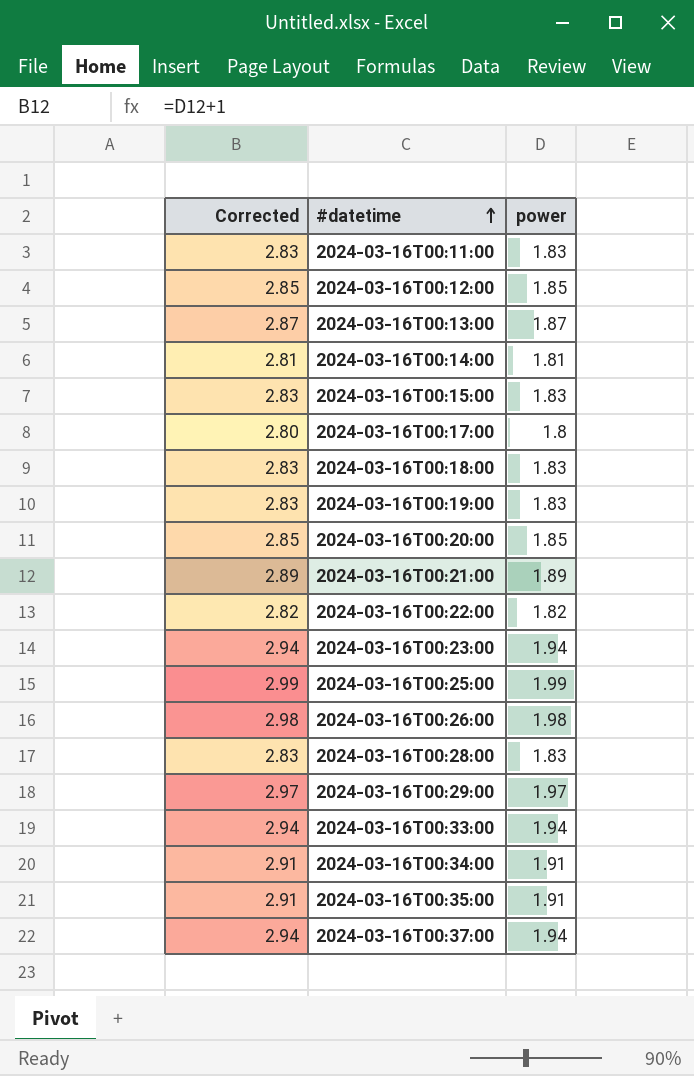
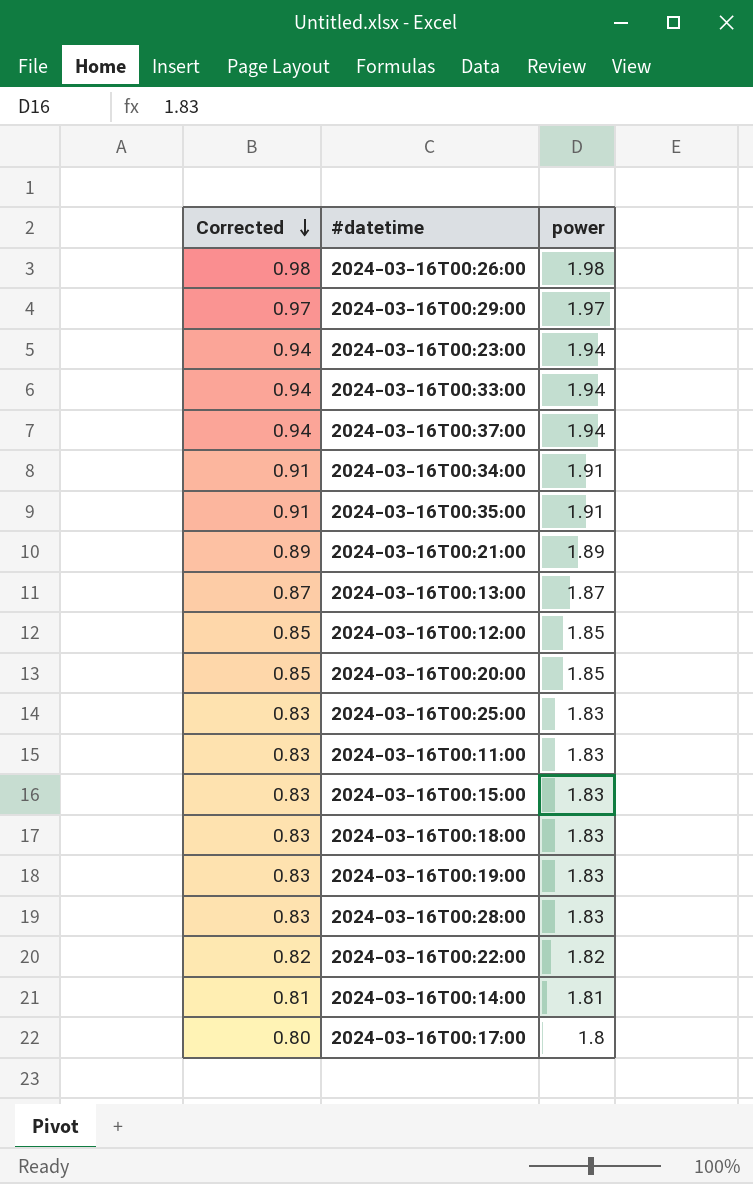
row order: #datetime ascending -> Corrected descending
column Corrected | formula: [power] + 1 -> [power] - 1
2024-03-16T00:25:00 | power: 1.99 -> 1.83

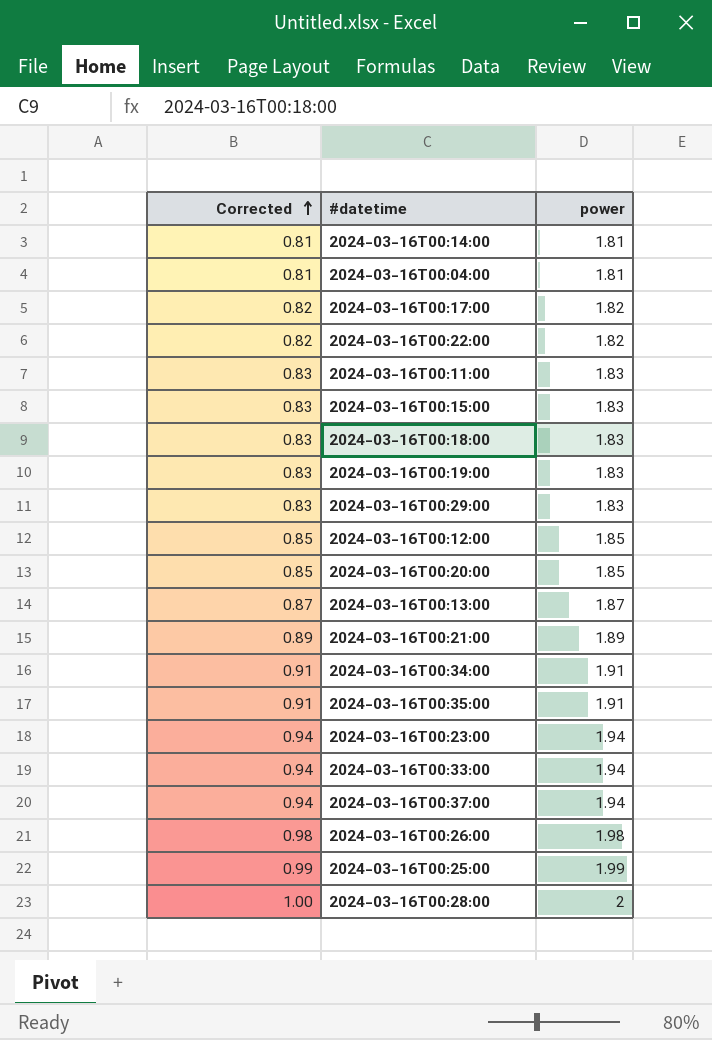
row order: Corrected descending -> Corrected ascending
row 2024-03-16T00:04:00: none -> 0.81 | 1.81
2024-03-16T00:17:00 | Corrected: 0.80 -> 0.82
2024-03-16T00:17:00 | power: 1.8 -> 1.82
2024-03-16T00:29:00 | Corrected: 0.97 -> 0.83
2024-03-16T00:29:00 | power: 1.97 -> 1.83
2024-03-16T00:25:00 | Corrected: 0.83 -> 0.99
2024-03-16T00:25:00 | power: 1.83 -> 1.99
2024-03-16T00:28:00 | Corrected: 0.83 -> 1.00
2024-03-16T00:28:00 | power: 1.83 -> 2

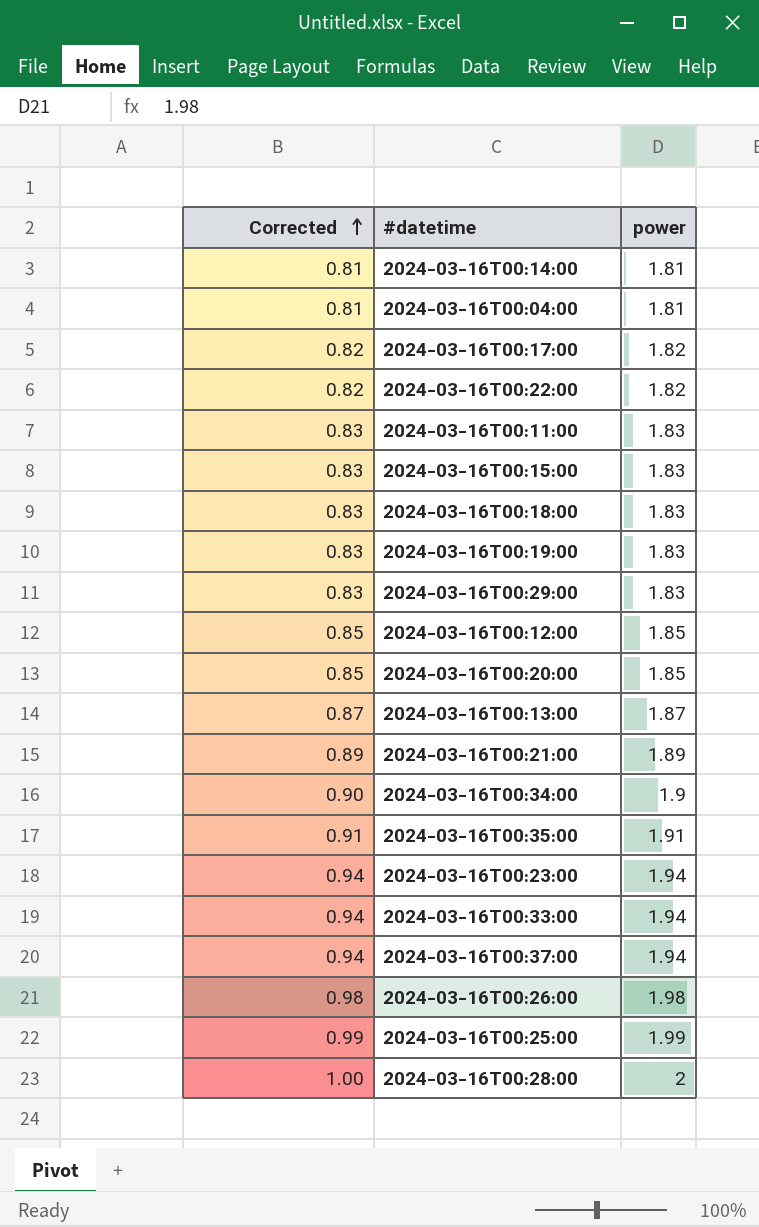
2024-03-16T00:34:00 | Corrected: 0.91 -> 0.90
2024-03-16T00:34:00 | power: 1.91 -> 1.9

